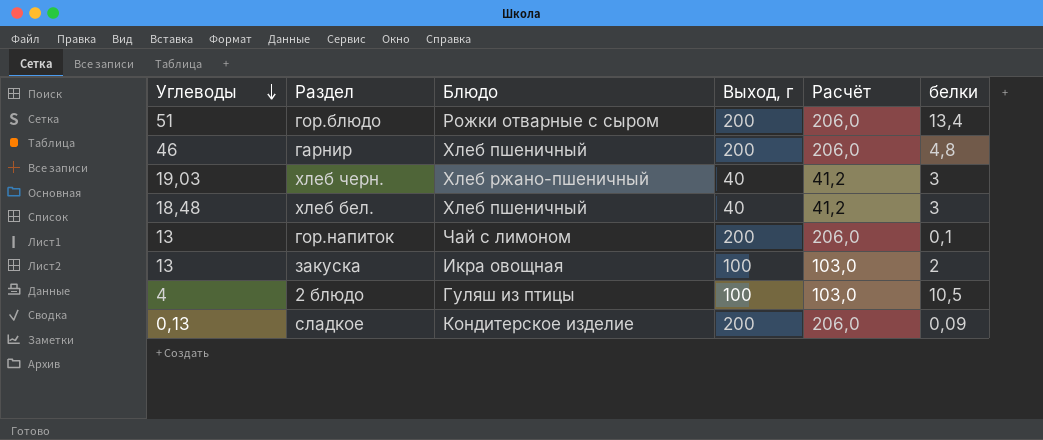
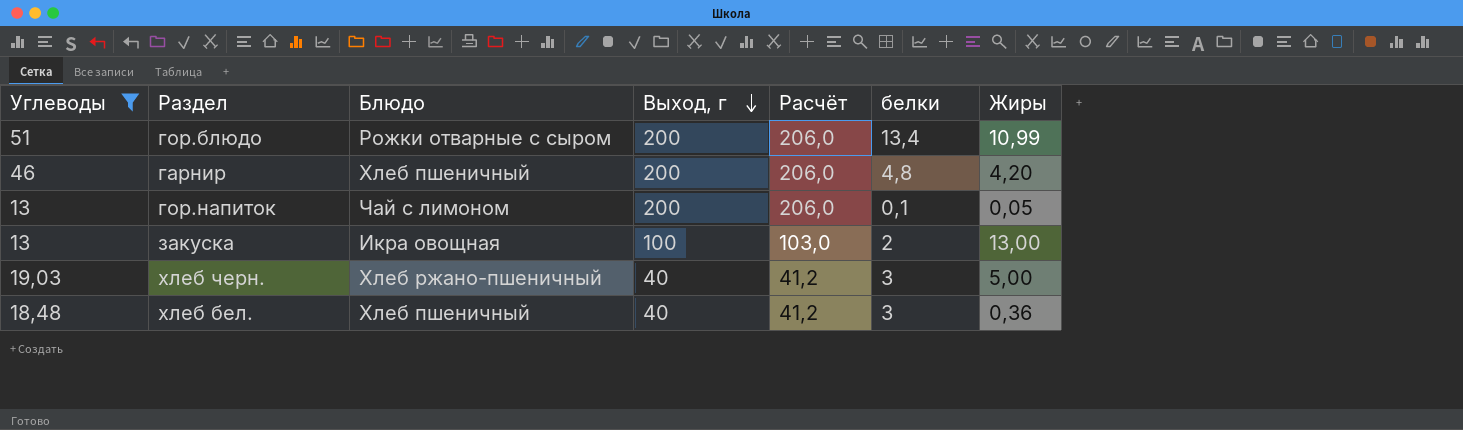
filter: none -> Углеводы >= 13
row order: Углеводы descending -> Выход, г descending
column Жиры | position: none -> 7

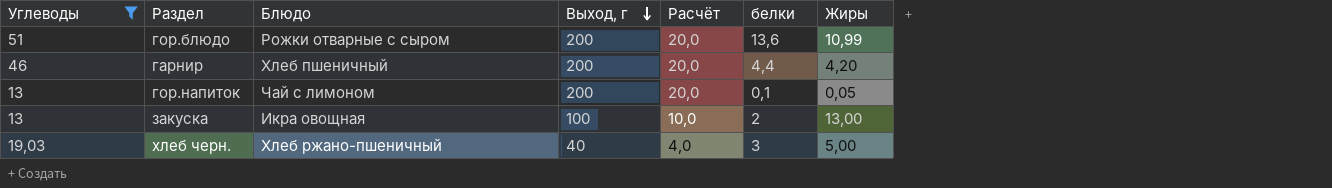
column Расчёт | formula: [Выход, г] * 1,03 -> [Выход, г] * 0,1
row хлеб бел.: 18,48 | Хлеб пшеничный | 40 | 41,2 | 3 | 0,36 -> none
гор.блюдо | белки: 13,4 -> 13,6
гарнир | белки: 4,8 -> 4,4

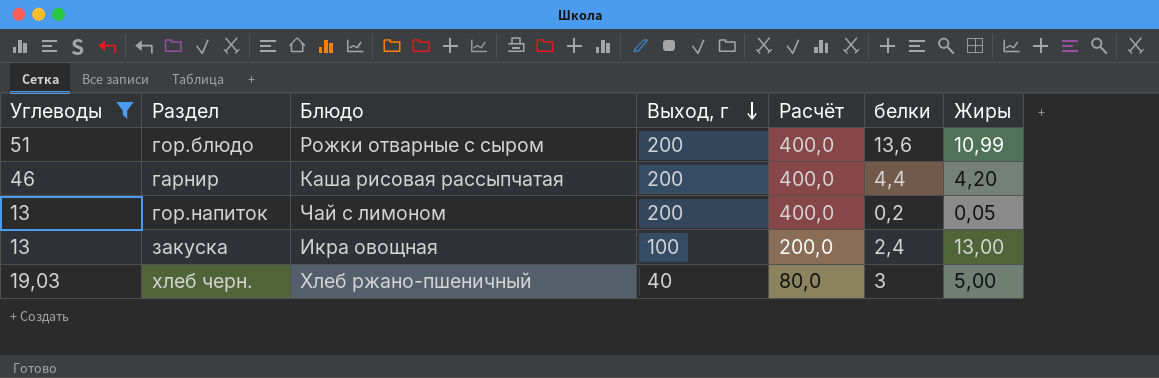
column Расчёт | formula: [Выход, г] * 0,1 -> [Выход, г] * 2
гарнир | Блюдо: Хлеб пшеничный -> Каша рисовая рассыпчатая
гор.напиток | белки: 0,1 -> 0,2
закуска | белки: 2 -> 2,4

